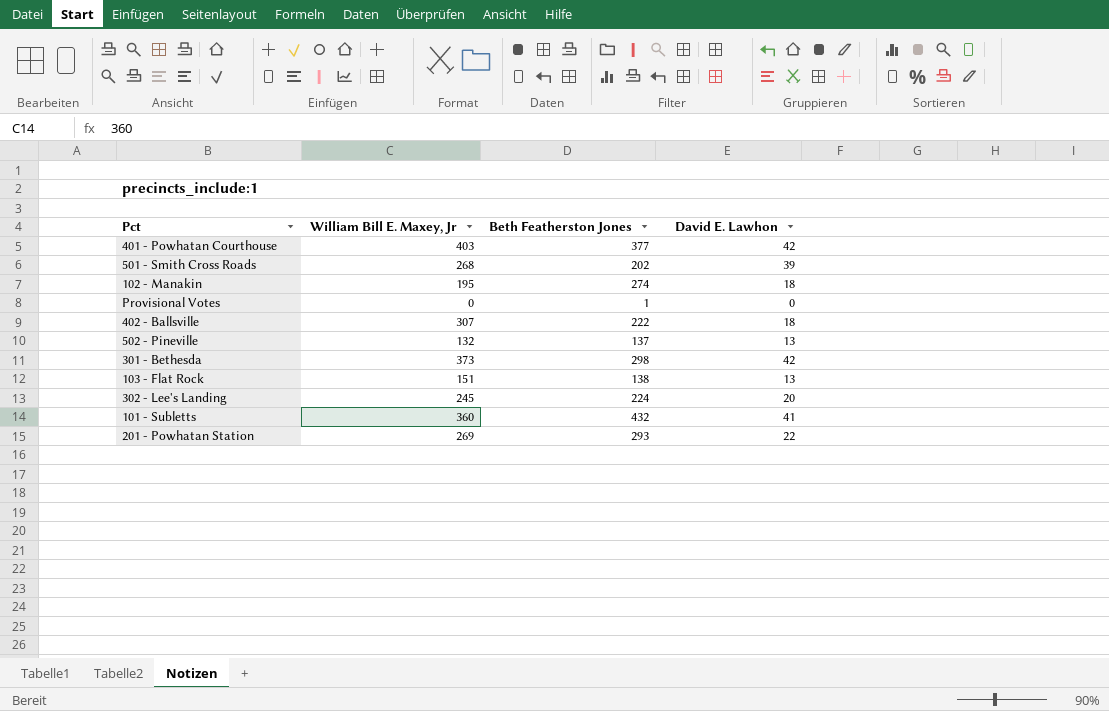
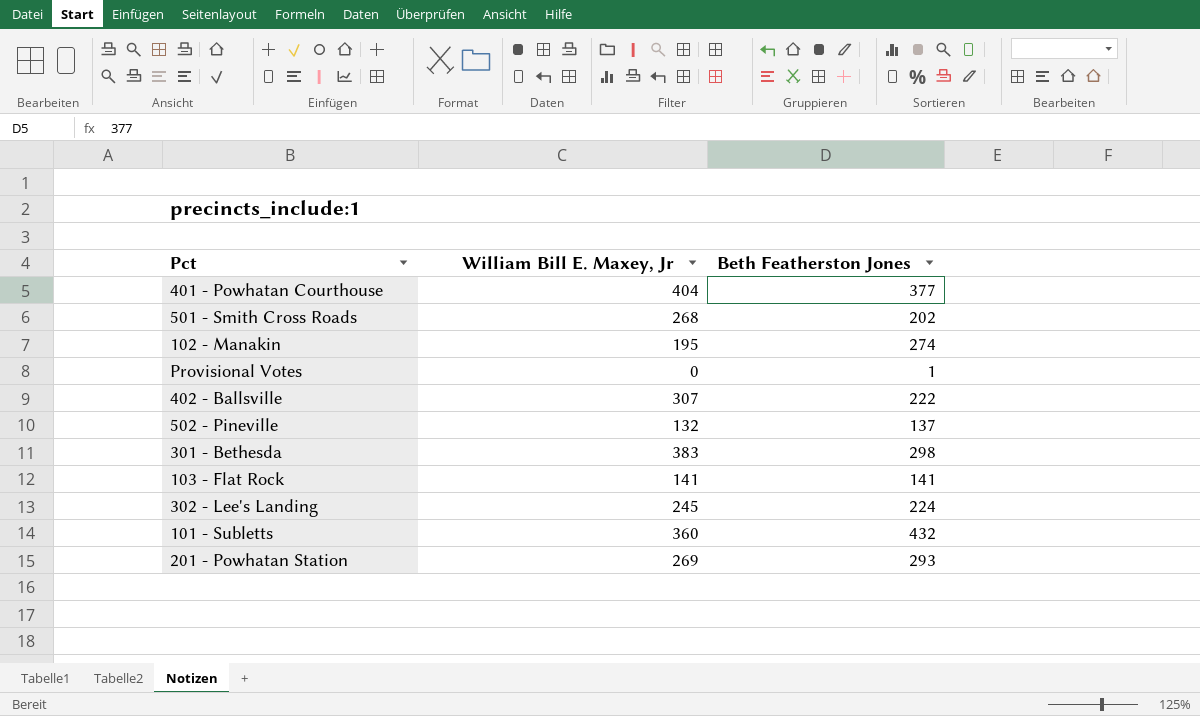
column David E. Lawhon | position: 4 -> none
401 - Powhatan Courthouse | William Bill E. Maxey, Jr: 403 -> 404
301 - Bethesda | William Bill E. Maxey, Jr: 373 -> 383
103 - Flat Rock | William Bill E. Maxey, Jr: 151 -> 141
103 - Flat Rock | Beth Featherston Jones: 138 -> 141

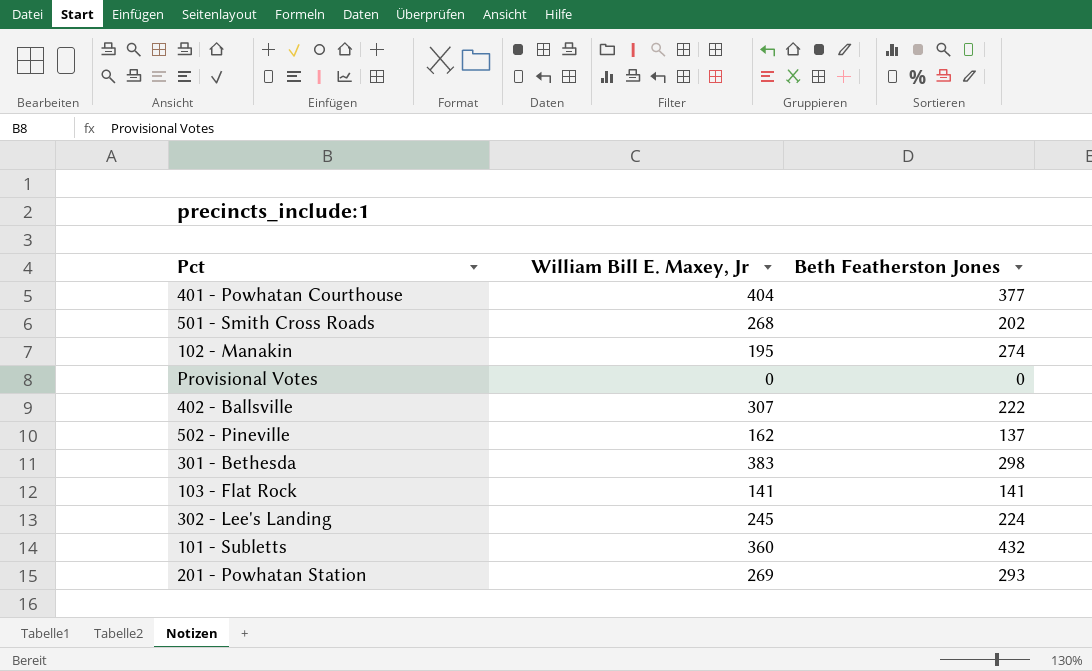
Provisional Votes | Beth Featherston Jones: 1 -> 0
502 - Pineville | William Bill E. Maxey, Jr: 132 -> 162

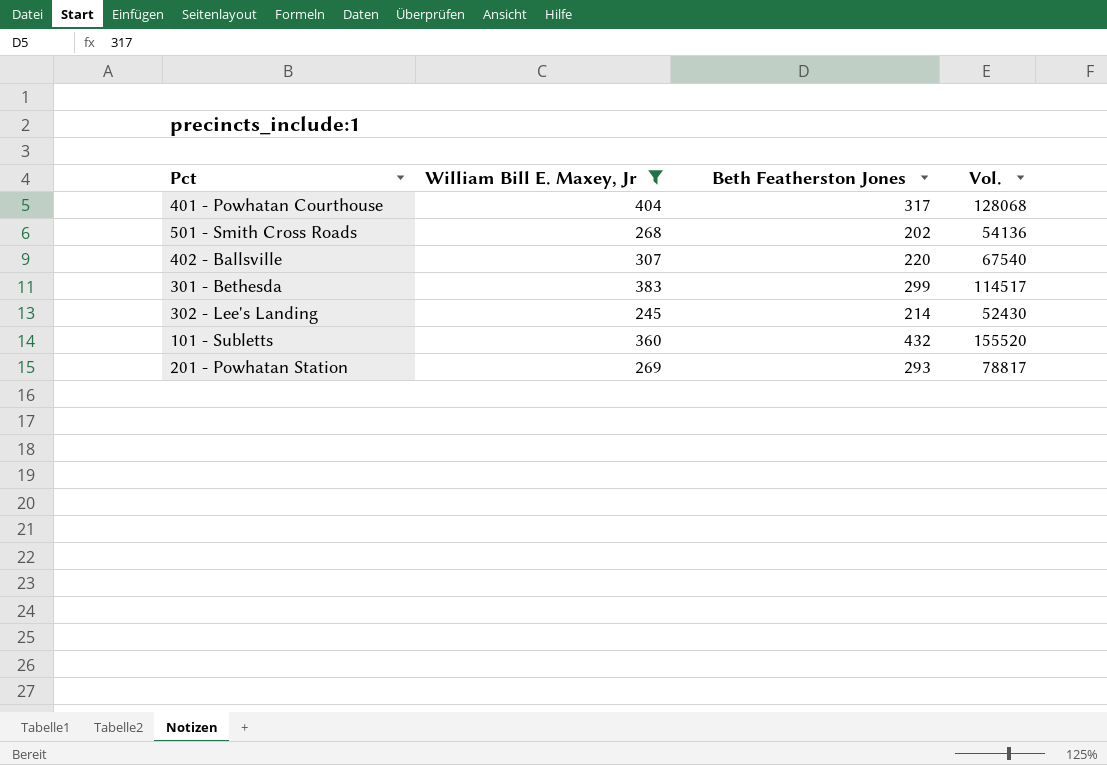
filter: none -> William Bill E. Maxey, Jr >= 245
column Vol. | formula: none -> [William Bill E. Maxey, Jr] * [Beth Featherston Jones]
401 - Powhatan Courthouse | Beth Featherston Jones: 377 -> 317
402 - Ballsville | Beth Featherston Jones: 222 -> 220
301 - Bethesda | Beth Featherston Jones: 298 -> 299
302 - Lee's Landing | Beth Featherston Jones: 224 -> 214

